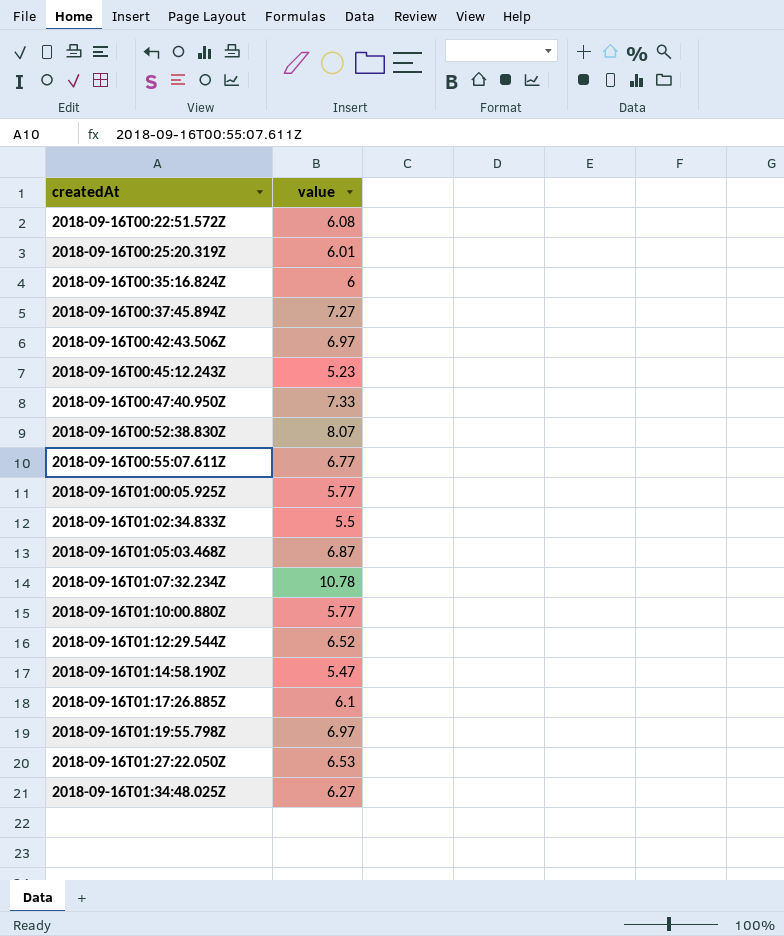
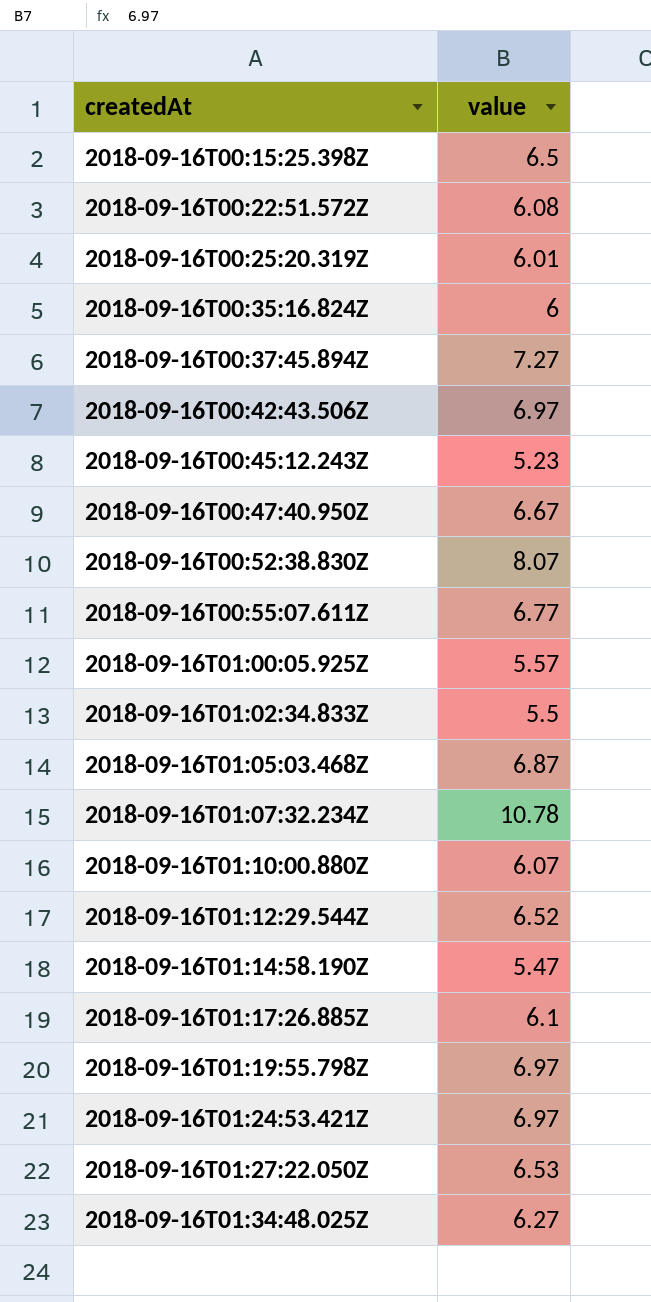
row 2018-09-16T00:15:25.398Z: none -> 6.5
2018-09-16T00:47:40.950Z | value: 7.33 -> 6.67
2018-09-16T01:00:05.925Z | value: 5.77 -> 5.57
2018-09-16T01:10:00.880Z | value: 5.77 -> 6.07
row 2018-09-16T01:24:53.421Z: none -> 6.97

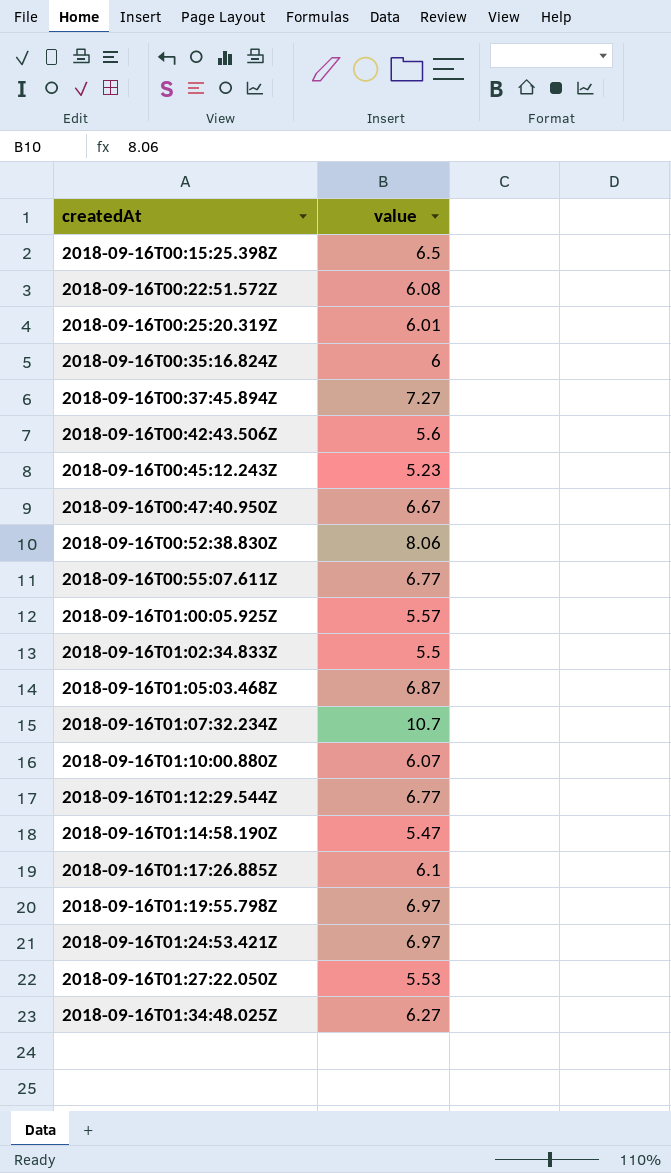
2018-09-16T00:42:43.506Z | value: 6.97 -> 5.6
2018-09-16T00:52:38.830Z | value: 8.07 -> 8.06
2018-09-16T01:07:32.234Z | value: 10.78 -> 10.7
2018-09-16T01:12:29.544Z | value: 6.52 -> 6.77
2018-09-16T01:27:22.050Z | value: 6.53 -> 5.53

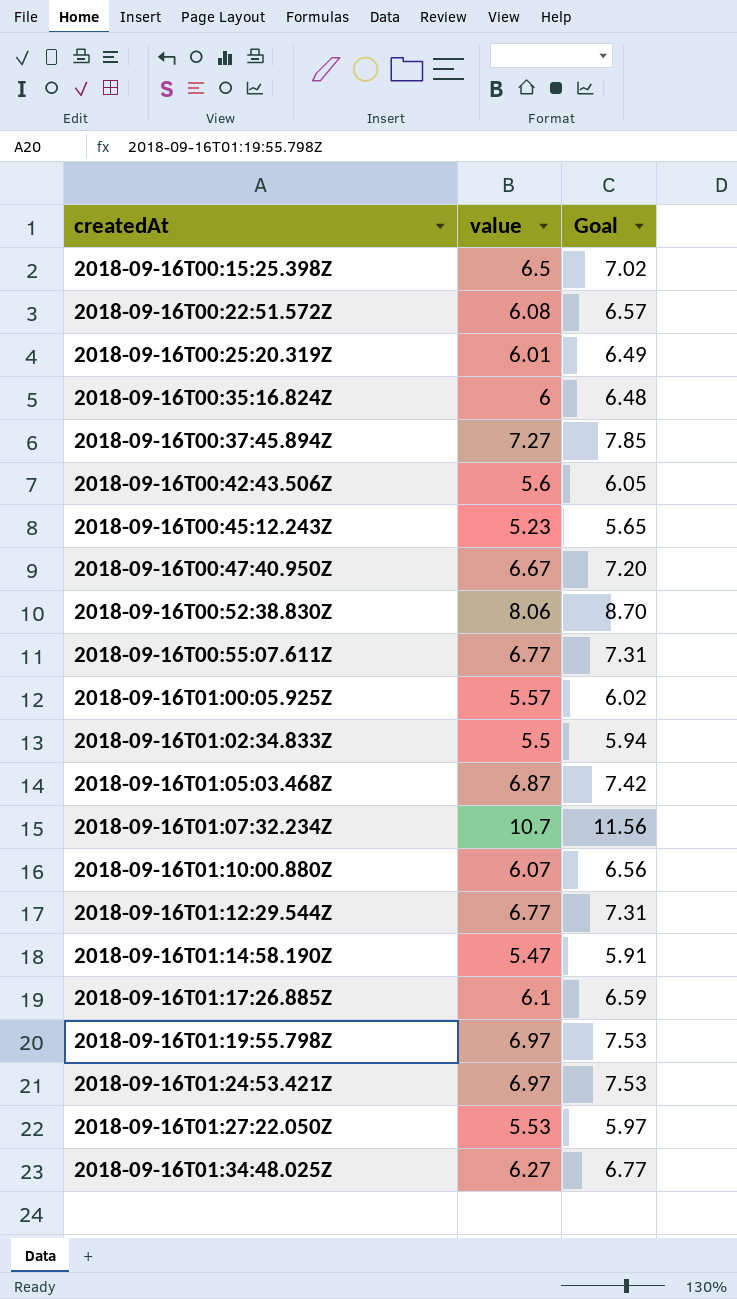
column Goal | formula: none -> [value] * 1.08

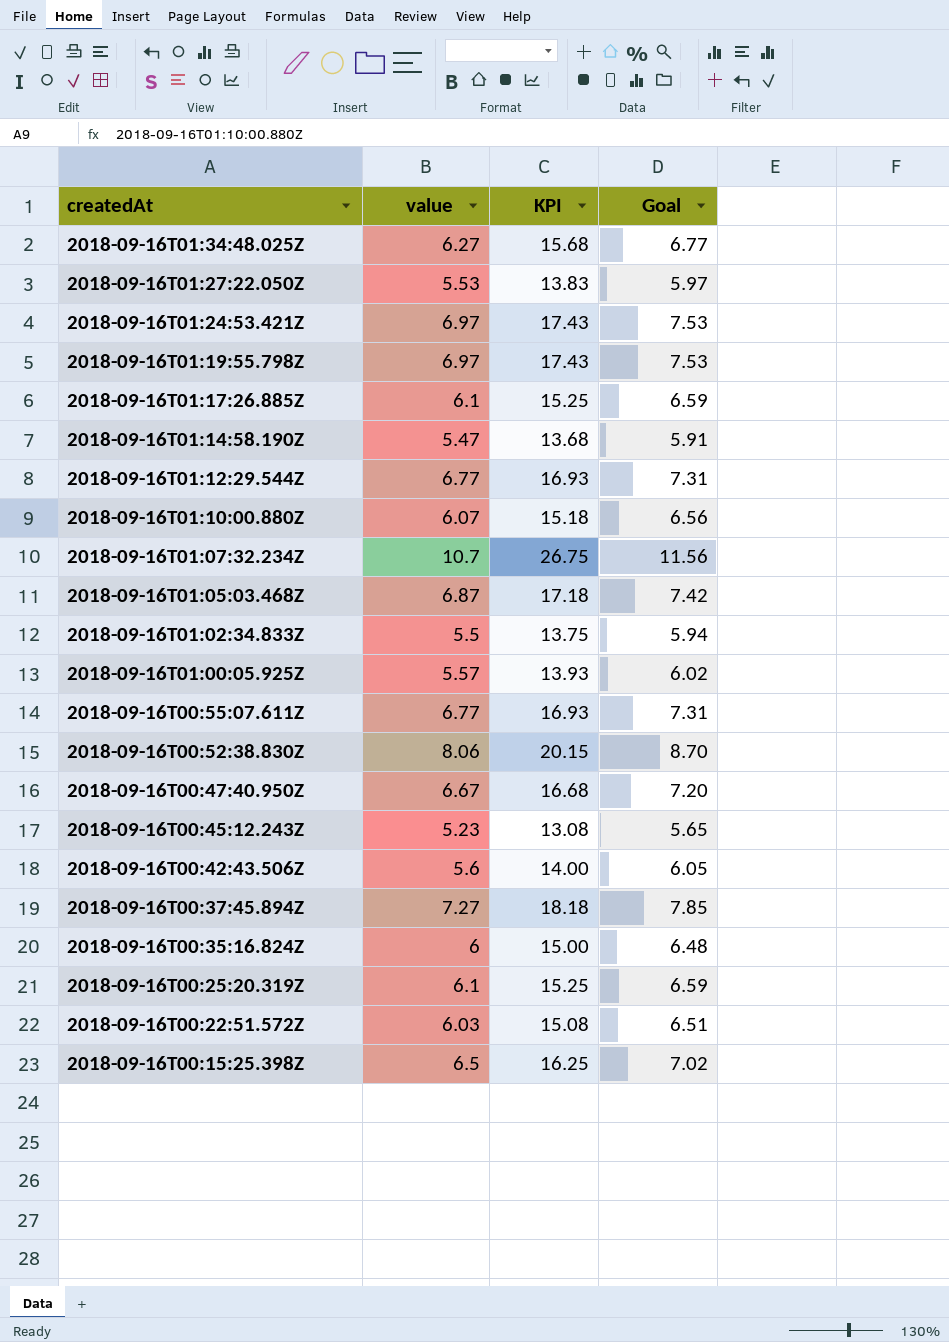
row order: createdAt ascending -> createdAt descending
column KPI | formula: none -> [value] * 2.5
2018-09-16T00:25:20.319Z | value: 6.01 -> 6.1
2018-09-16T00:25:20.319Z | Goal: 6.49 -> 6.59
2018-09-16T00:22:51.572Z | value: 6.08 -> 6.03
2018-09-16T00:22:51.572Z | Goal: 6.57 -> 6.51

